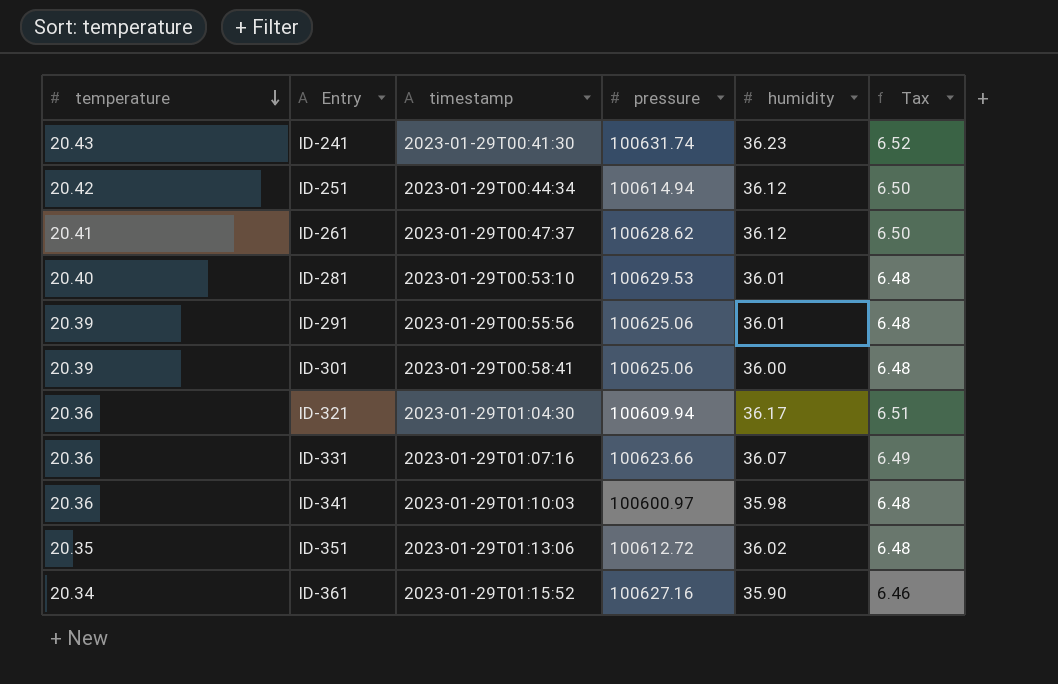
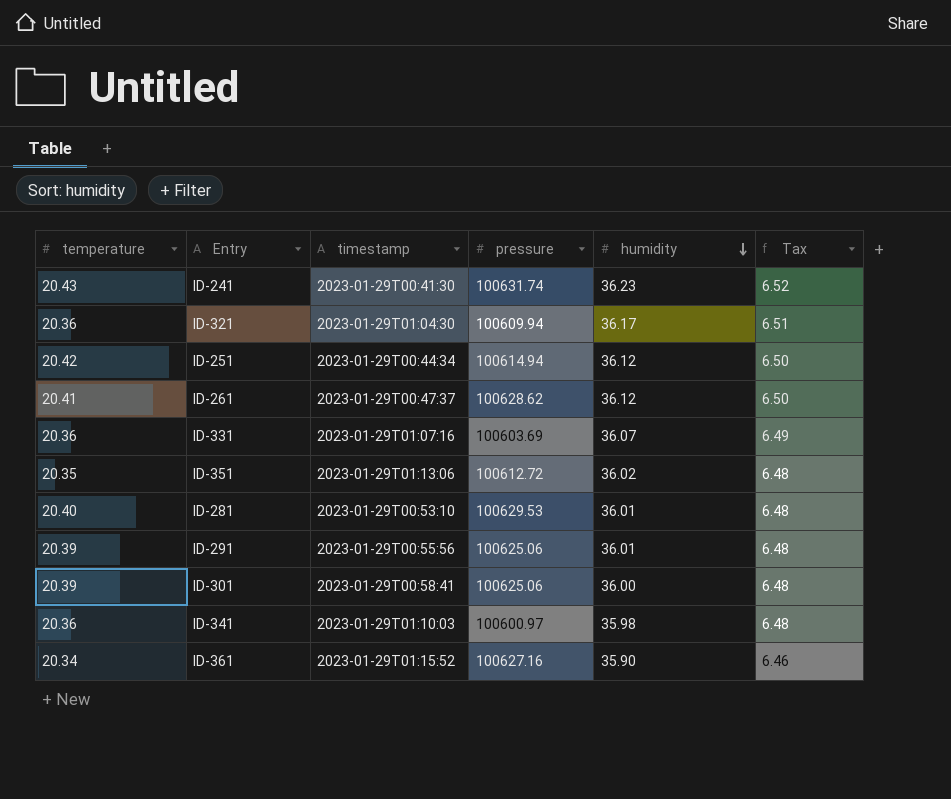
row order: temperature descending -> humidity descending
ID-331 | pressure: 100623.66 -> 100603.69

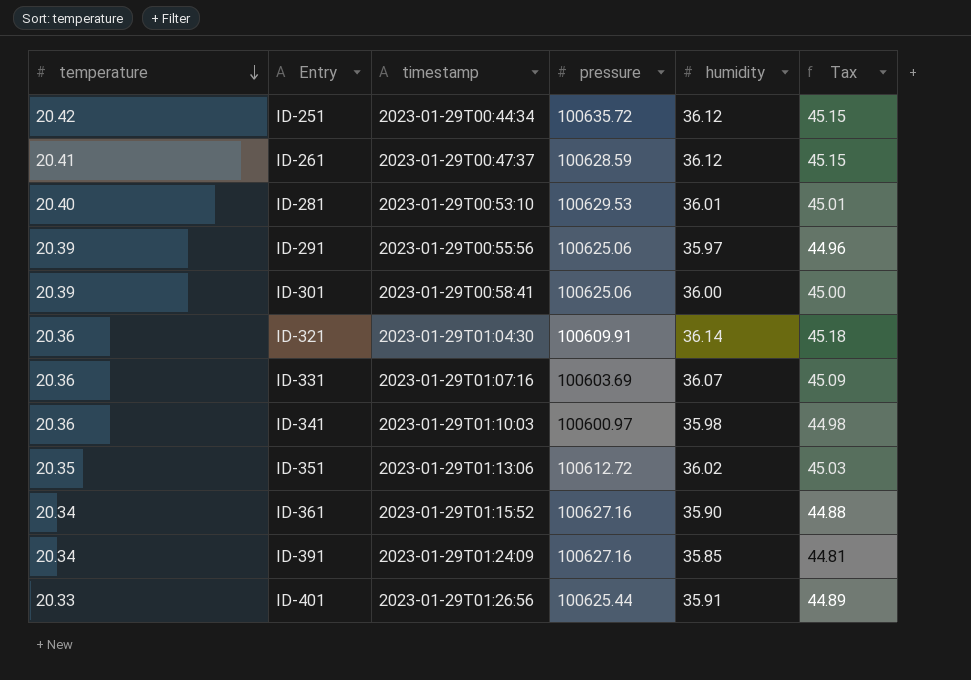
row order: humidity descending -> temperature descending
column Tax | formula: [humidity] * 0.18 -> [humidity] * 1.25
row ID-241: 20.43 | 2023-01-29T00:41:30 | 100631.74 | 36.23 | 6.52 -> none
ID-251 | pressure: 100614.94 -> 100635.72
ID-261 | pressure: 100628.62 -> 100628.59
ID-291 | humidity: 36.01 -> 35.97
ID-321 | pressure: 100609.94 -> 100609.91
ID-321 | humidity: 36.17 -> 36.14
row ID-391: none -> 20.34 | 2023-01-29T01:24:09 | 100627.16 | 35.85 | 44.81
row ID-401: none -> 20.33 | 2023-01-29T01:26:56 | 100625.44 | 35.91 | 44.89

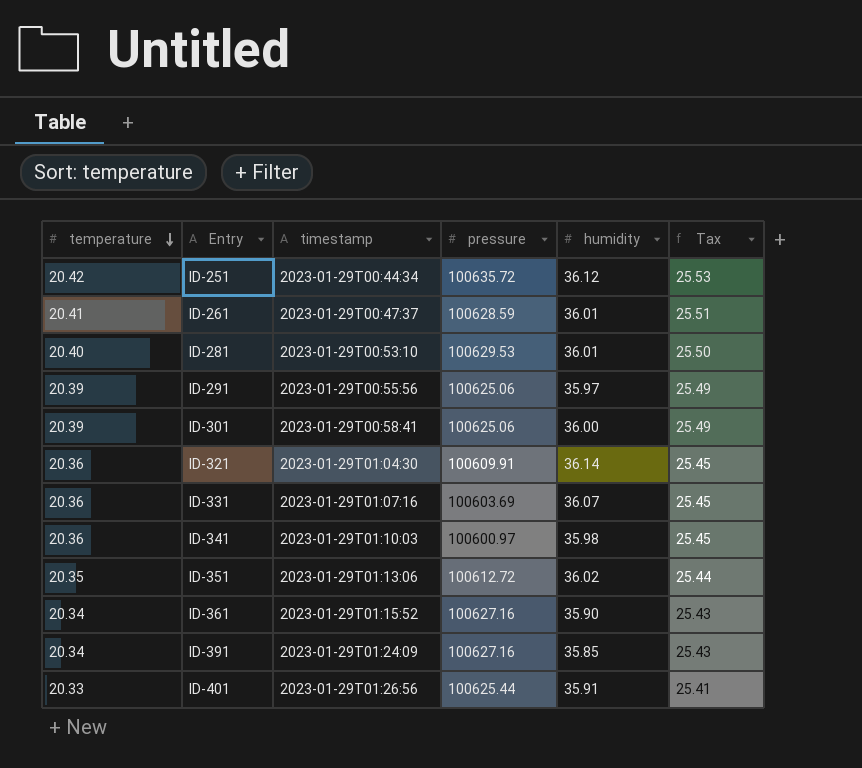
column Tax | formula: [humidity] * 1.25 -> [temperature] * 1.25
ID-261 | humidity: 36.12 -> 36.01

